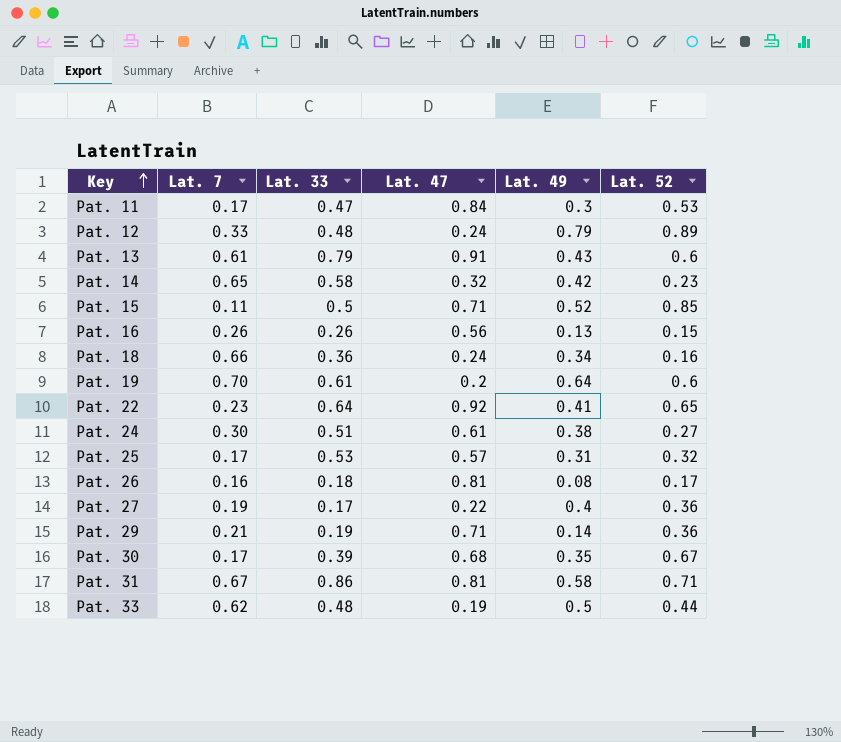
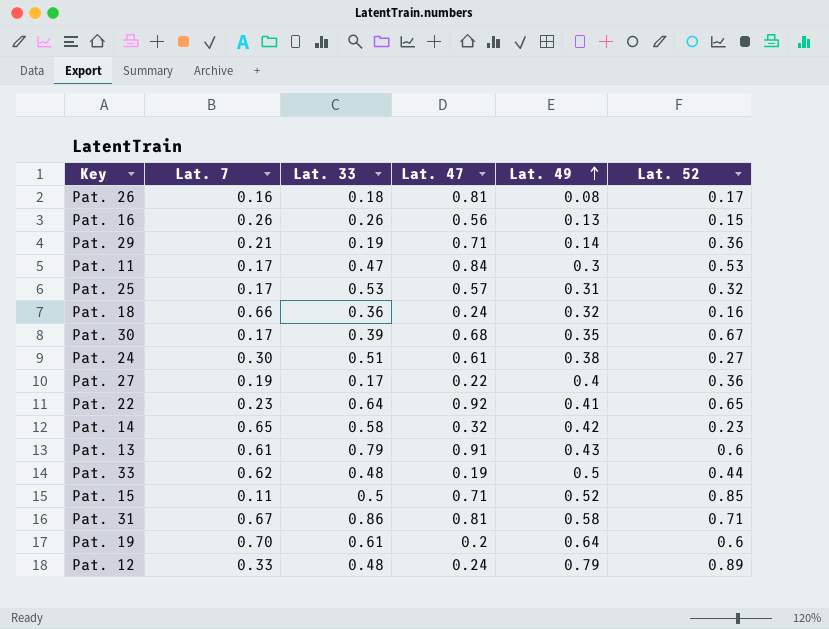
row order: Key ascending -> Lat. 49 ascending
Pat. 18 | Lat. 49: 0.34 -> 0.32

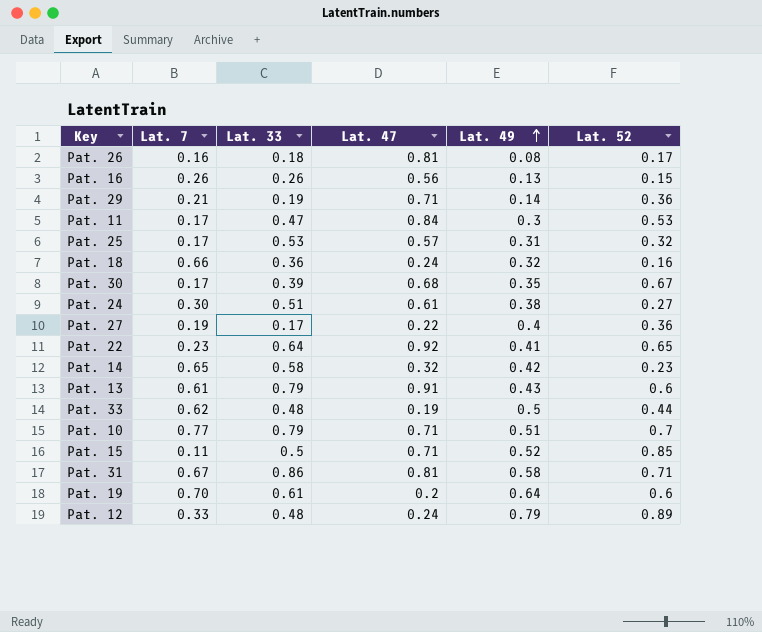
row Pat. 10: none -> 0.77 | 0.79 | 0.71 | 0.51 | 0.7

